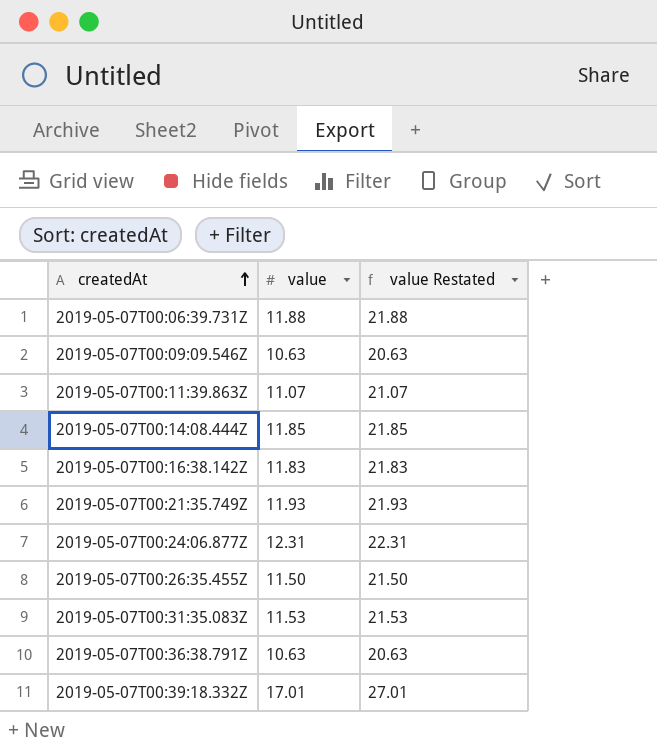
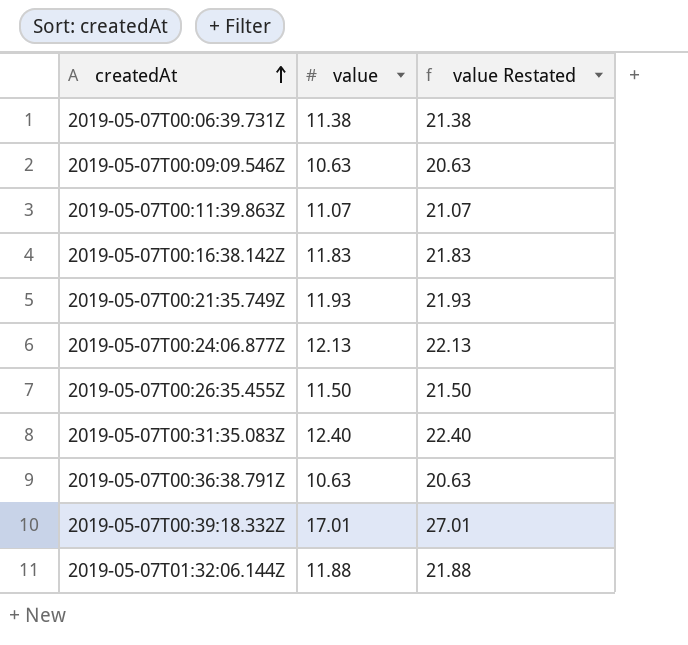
row 2019-05-07T00:14:08.444Z: 11.85 | 21.85 -> none
2019-05-07T00:06:39.731Z | value: 11.88 -> 11.38
2019-05-07T00:06:39.731Z | value Restated: 21.88 -> 21.38
2019-05-07T00:24:06.877Z | value: 12.31 -> 12.13
2019-05-07T00:24:06.877Z | value Restated: 22.31 -> 22.13
2019-05-07T00:31:35.083Z | value: 11.53 -> 12.40
2019-05-07T00:31:35.083Z | value Restated: 21.53 -> 22.40
row 2019-05-07T01:32:06.144Z: none -> 11.88 | 21.88

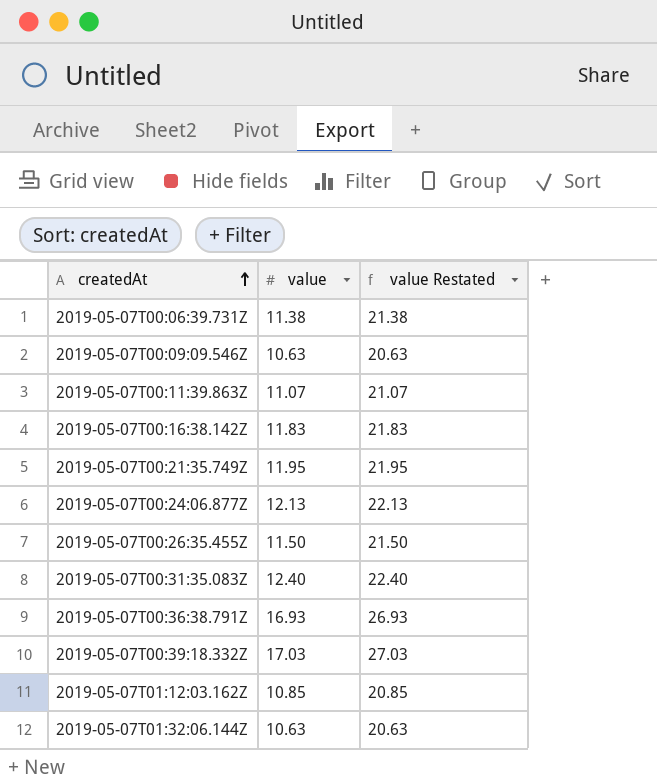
2019-05-07T00:21:35.749Z | value: 11.93 -> 11.95
2019-05-07T00:21:35.749Z | value Restated: 21.93 -> 21.95
2019-05-07T00:36:38.791Z | value: 10.63 -> 16.93
2019-05-07T00:36:38.791Z | value Restated: 20.63 -> 26.93
2019-05-07T00:39:18.332Z | value: 17.01 -> 17.03
2019-05-07T00:39:18.332Z | value Restated: 27.01 -> 27.03
row 2019-05-07T01:12:03.162Z: none -> 10.85 | 20.85
2019-05-07T01:32:06.144Z | value: 11.88 -> 10.63
2019-05-07T01:32:06.144Z | value Restated: 21.88 -> 20.63

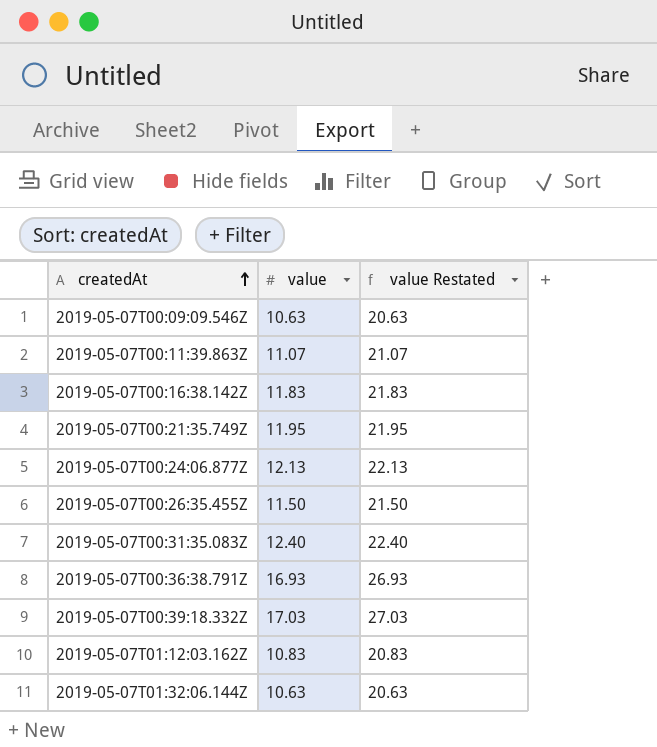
row 2019-05-07T00:06:39.731Z: 11.38 | 21.38 -> none
2019-05-07T01:12:03.162Z | value: 10.85 -> 10.83
2019-05-07T01:12:03.162Z | value Restated: 20.85 -> 20.83

